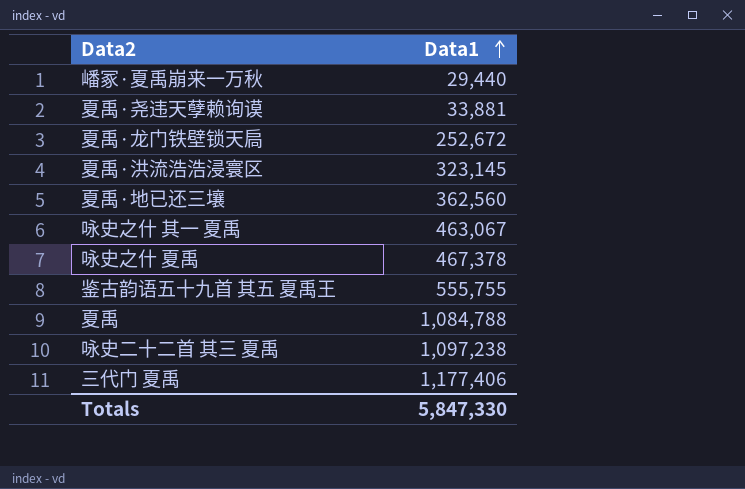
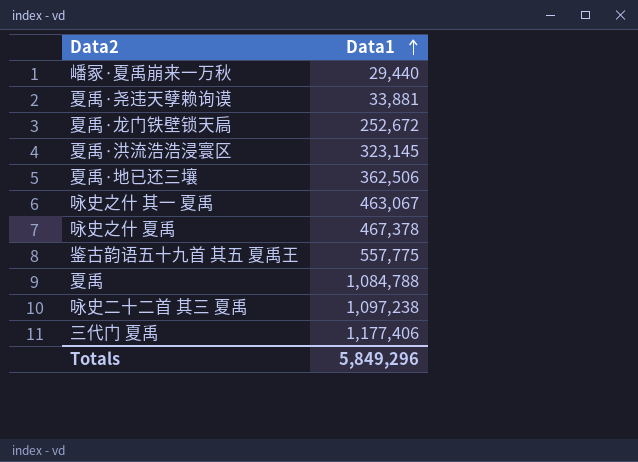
夏禹·地已还三壤 | Data1: 362,560 -> 362,506
鉴古韵语五十九首 其五 夏禹王 | Data1: 555,755 -> 557,775
Totals | Data1: 5,847,330 -> 5,849,296

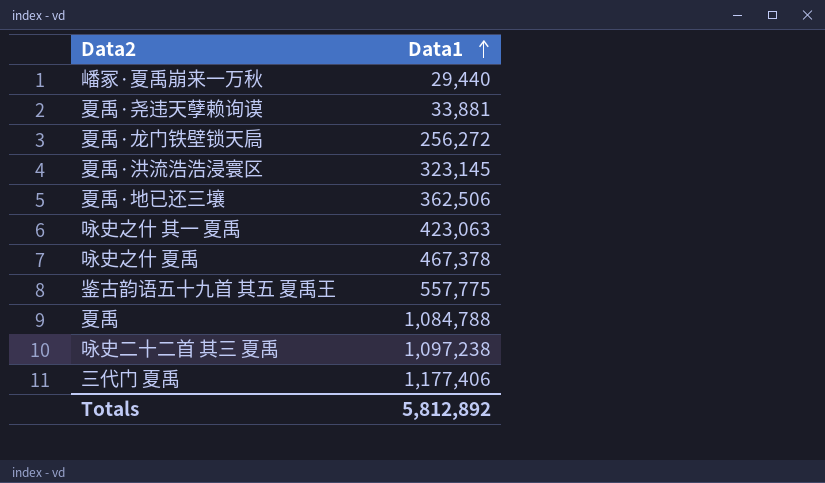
夏禹·龙门铁壁锁天扃 | Data1: 252,672 -> 256,272
咏史之什 其一 夏禹 | Data1: 463,067 -> 423,063
Totals | Data1: 5,849,296 -> 5,812,892

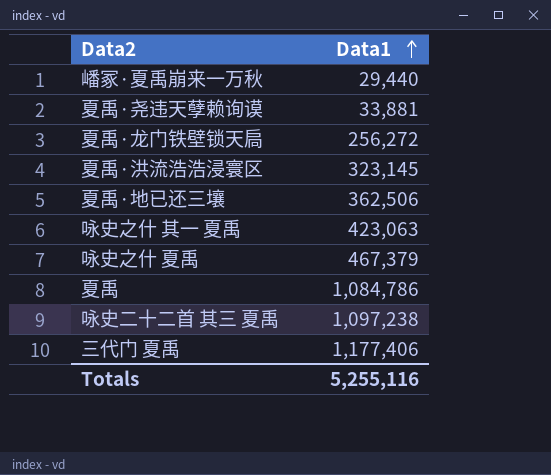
row 鉴古韵语五十九首 其五 夏禹王: 557,775 -> none
咏史之什 夏禹 | Data1: 467,378 -> 467,379
夏禹 | Data1: 1,084,788 -> 1,084,786
Totals | Data1: 5,812,892 -> 5,255,116

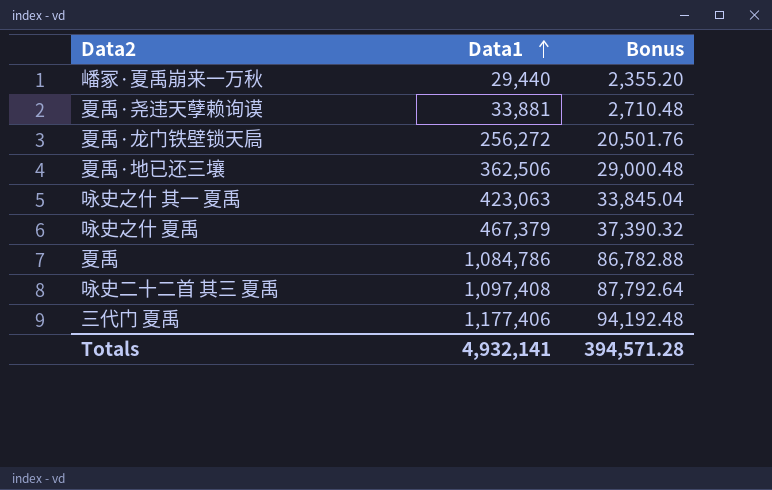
column Bonus | formula: none -> [Data1] * 0.08
row 夏禹·洪流浩浩浸寰区: 323,145 -> none
咏史二十二首 其三 夏禹 | Data1: 1,097,238 -> 1,097,408
Totals | Data1: 5,255,116 -> 4,932,141

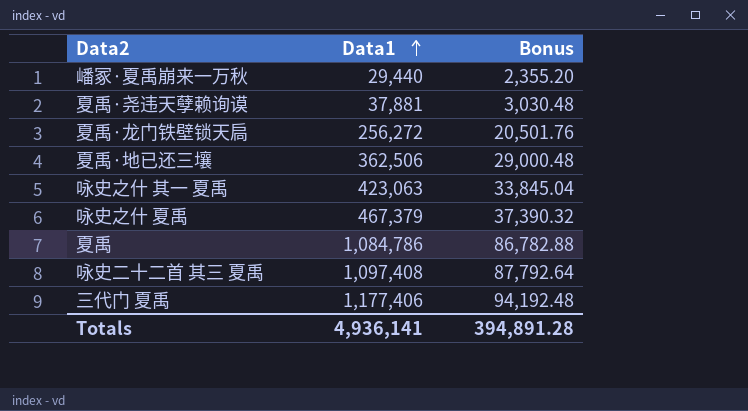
夏禹·尧违天孽赖询谟 | Data1: 33,881 -> 37,881
夏禹·尧违天孽赖询谟 | Bonus: 2,710.48 -> 3,030.48
Totals | Data1: 4,932,141 -> 4,936,141
Totals | Bonus: 394,571.28 -> 394,891.28

